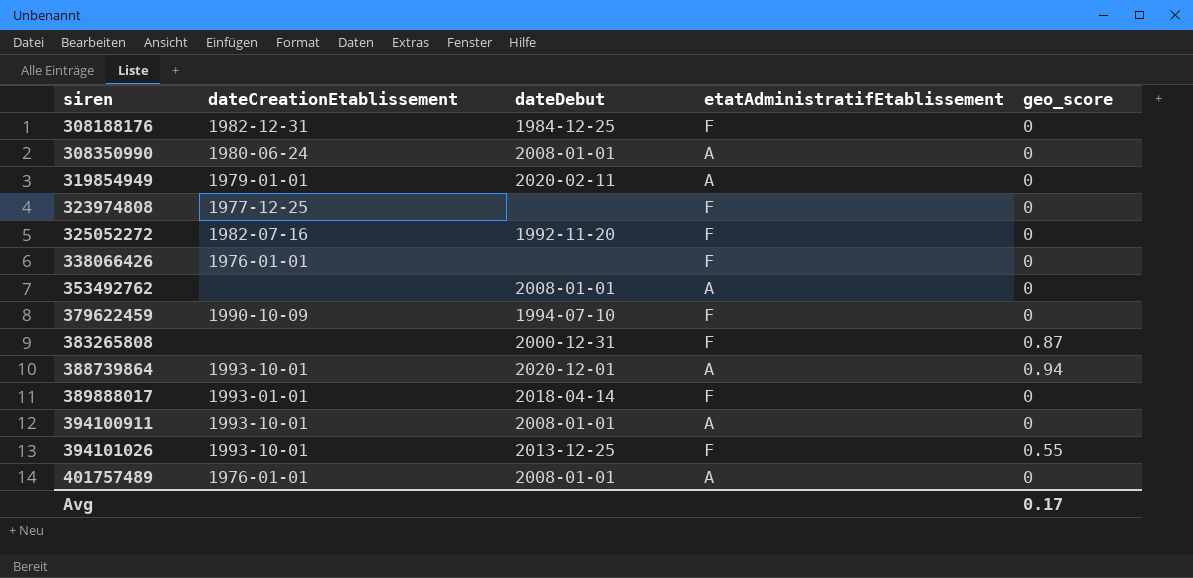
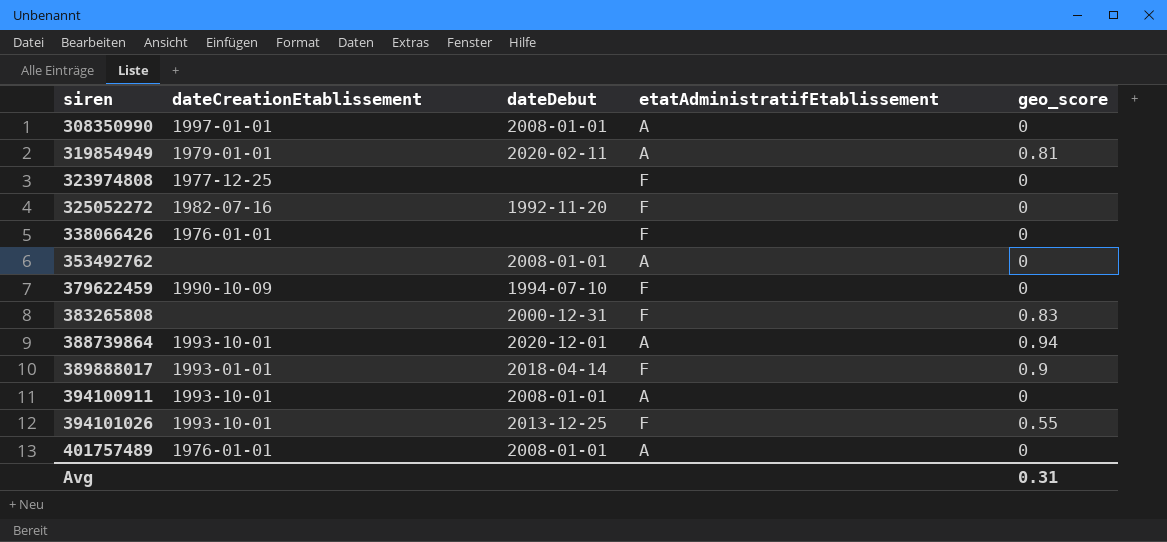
row 308188176: 1982-12-31 | 1984-12-25 | F | 0 -> none
308350990 | dateCreationEtablissement: 1980-06-24 -> 1997-01-01
319854949 | geo_score: 0 -> 0.81
383265808 | geo_score: 0.87 -> 0.83
389888017 | geo_score: 0 -> 0.9
Avg | geo_score: 0.17 -> 0.31

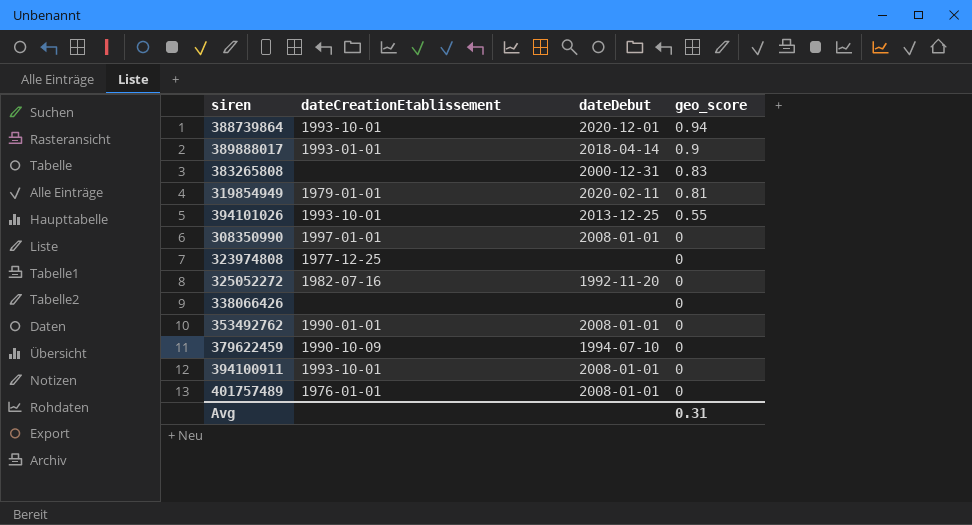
row order: siren ascending -> geo_score descending
column etatAdministratifEtablissement | position: 4 -> none
338066426 | dateCreationEtablissement: 1976-01-01 -> none
353492762 | dateCreationEtablissement: none -> 1990-01-01

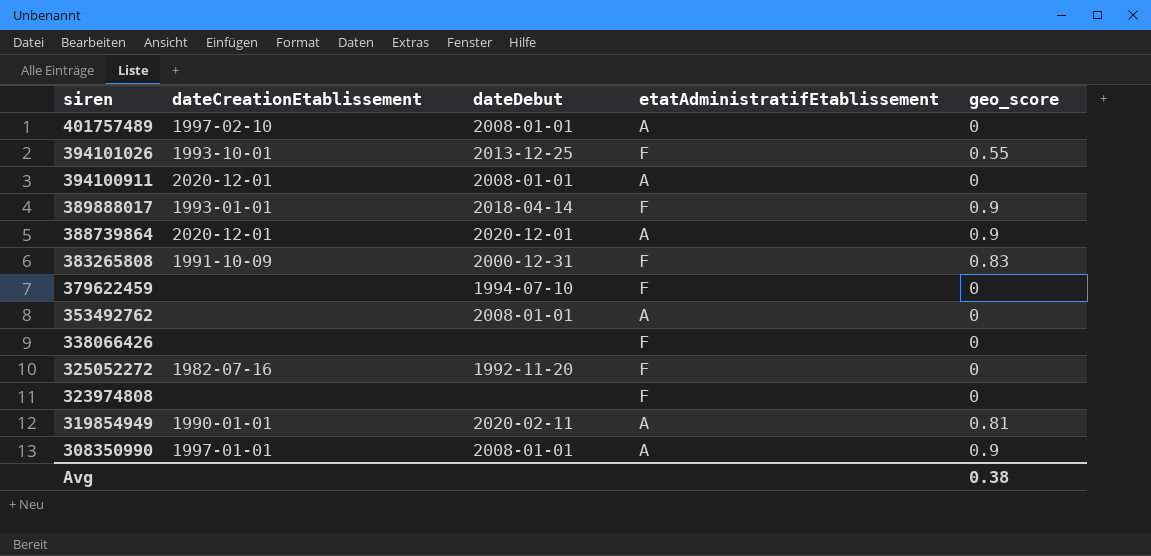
row order: geo_score descending -> siren descending
column etatAdministratifEtablissement | position: none -> 4
401757489 | dateCreationEtablissement: 1976-01-01 -> 1997-02-10
394100911 | dateCreationEtablissement: 1993-10-01 -> 2020-12-01
388739864 | dateCreationEtablissement: 1993-10-01 -> 2020-12-01
388739864 | geo_score: 0.94 -> 0.9
383265808 | dateCreationEtablissement: none -> 1991-10-09
379622459 | dateCreationEtablissement: 1990-10-09 -> none
353492762 | dateCreationEtablissement: 1990-01-01 -> none
323974808 | dateCreationEtablissement: 1977-12-25 -> none
319854949 | dateCreationEtablissement: 1979-01-01 -> 1990-01-01
308350990 | geo_score: 0 -> 0.9
Avg | geo_score: 0.31 -> 0.38

